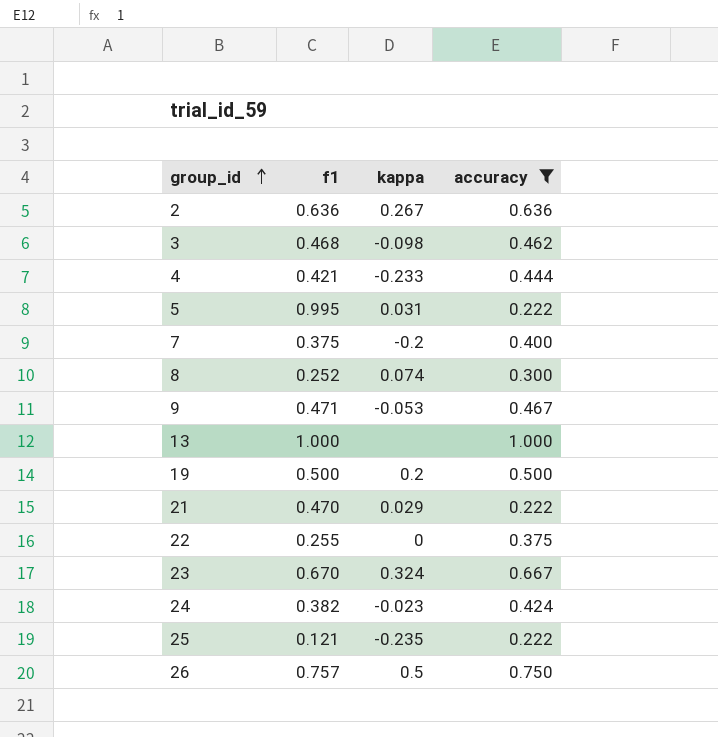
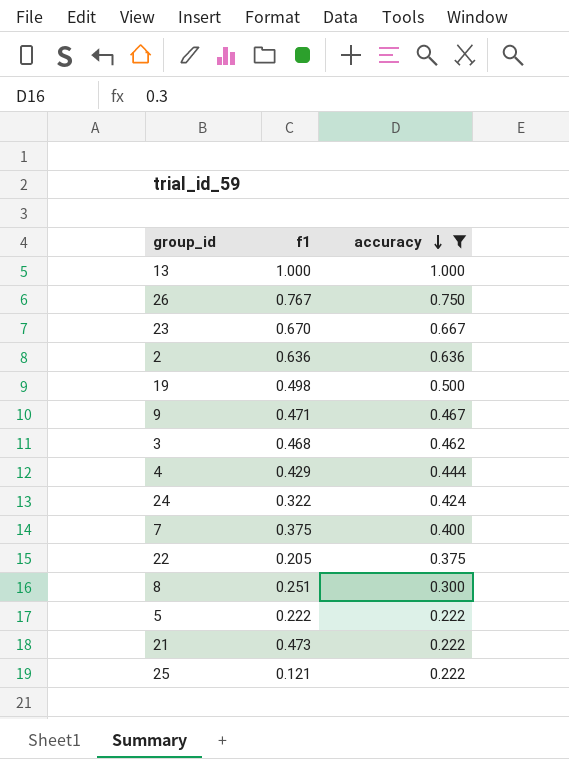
row order: group_id ascending -> accuracy descending
column kappa | position: 3 -> none
26 | f1: 0.757 -> 0.767
19 | f1: 0.500 -> 0.498
4 | f1: 0.421 -> 0.429
24 | f1: 0.382 -> 0.322
22 | f1: 0.255 -> 0.205
8 | f1: 0.252 -> 0.251
5 | f1: 0.995 -> 0.222
21 | f1: 0.470 -> 0.473

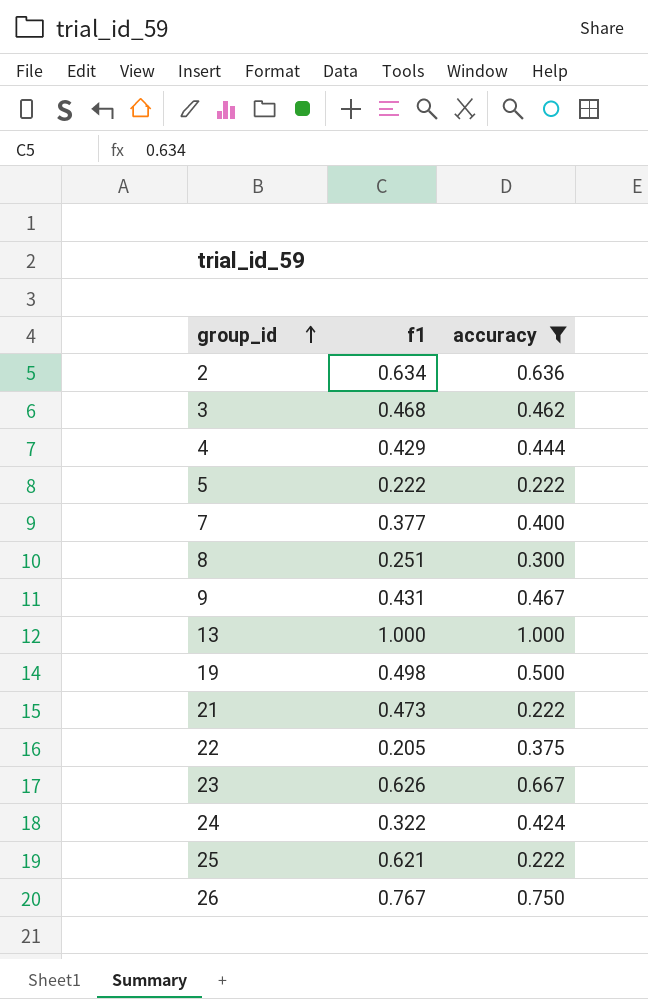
row order: accuracy descending -> group_id ascending
2 | f1: 0.636 -> 0.634
7 | f1: 0.375 -> 0.377
9 | f1: 0.471 -> 0.431
23 | f1: 0.670 -> 0.626
25 | f1: 0.121 -> 0.621

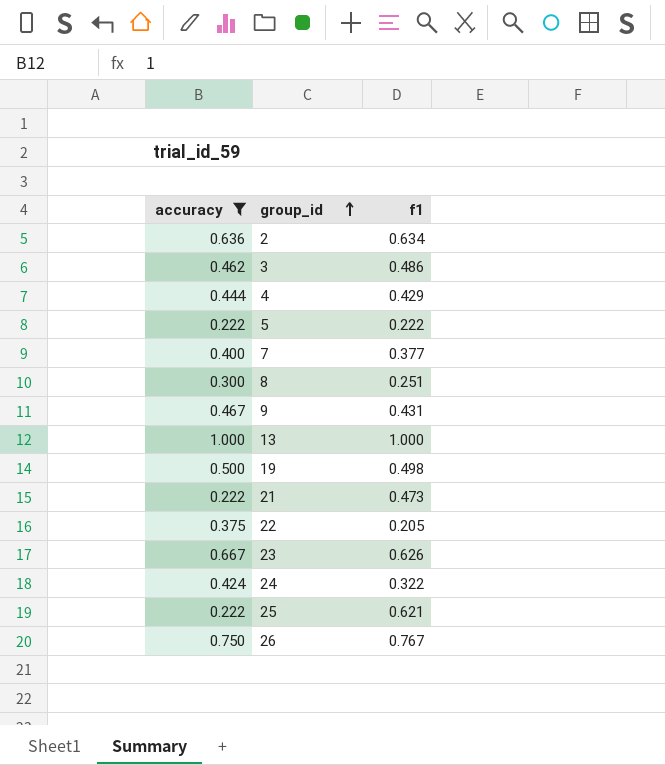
column accuracy | position: 3 -> 1
3 | f1: 0.468 -> 0.486

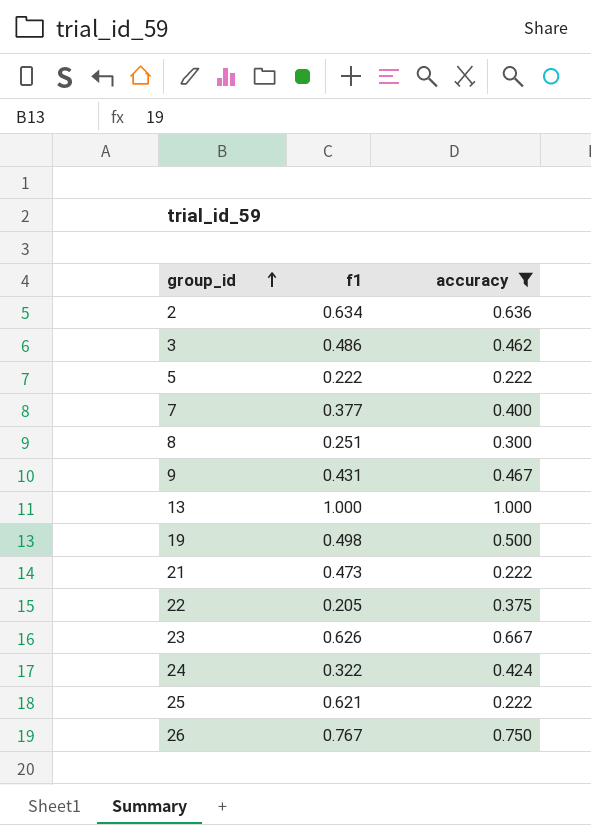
column accuracy | position: 1 -> 3
row 4: 0.444 | 0.429 -> none

